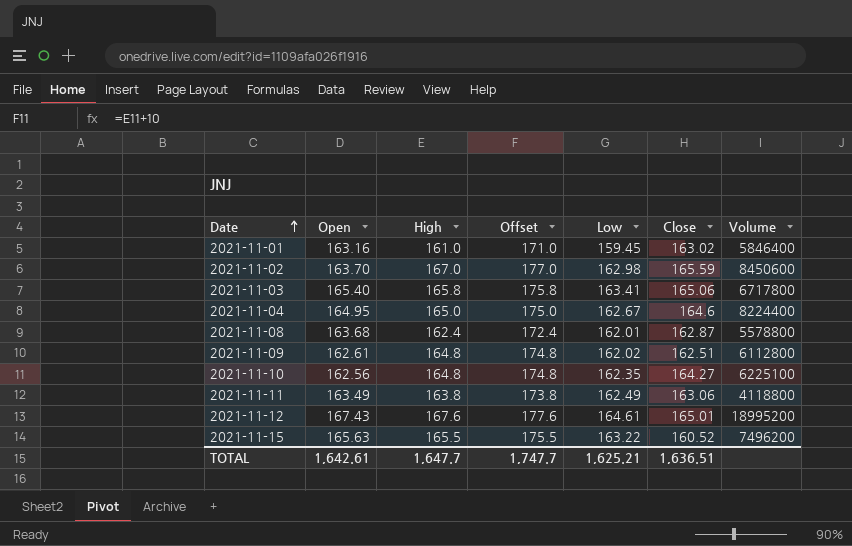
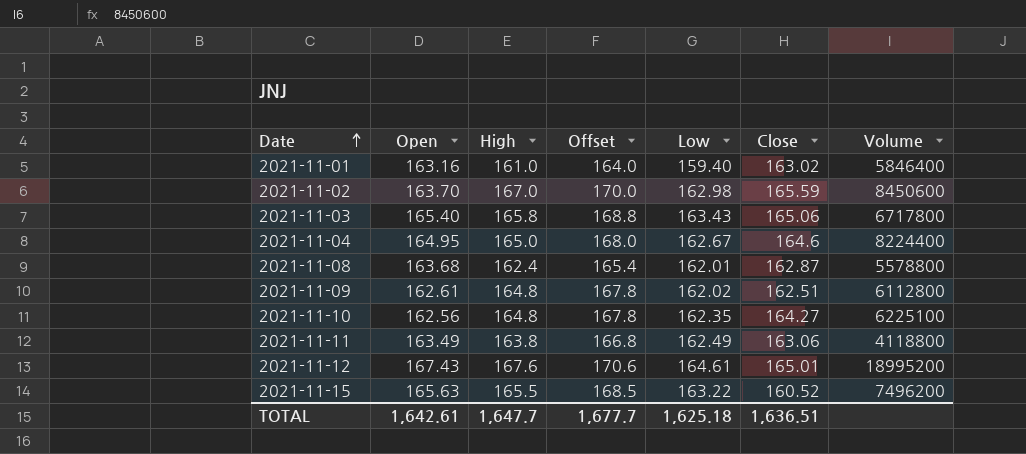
column Offset | formula: [High] + 10 -> [High] + 3
2021-11-01 | Low: 159.45 -> 159.40
2021-11-03 | Low: 163.41 -> 163.43
TOTAL | Offset: 1,747.7 -> 1,677.7
TOTAL | Low: 1,625.21 -> 1,625.18

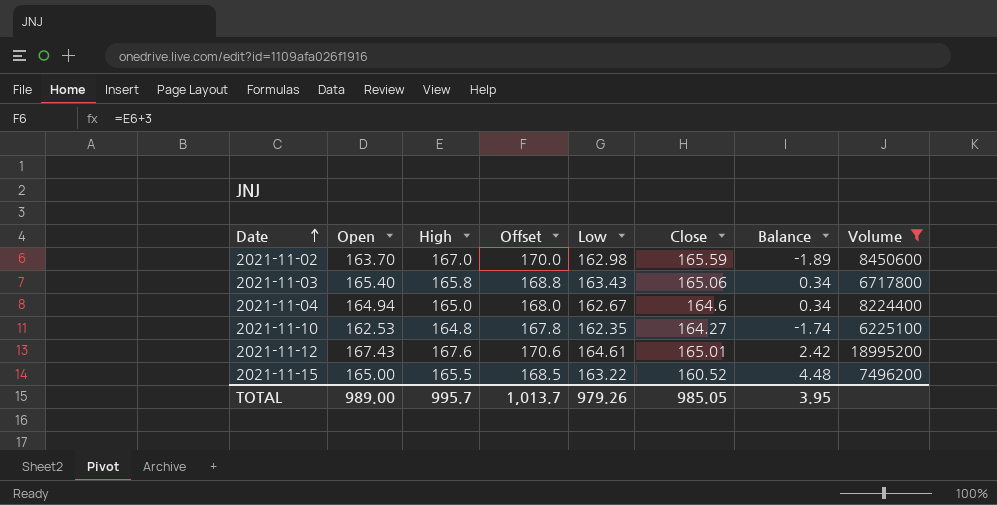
filter: none -> Volume >= 6225100
column Balance | formula: none -> [Open] - [Close]
2021-11-04 | Open: 164.95 -> 164.94
2021-11-10 | Open: 162.56 -> 162.53
2021-11-15 | Open: 165.63 -> 165.00
TOTAL | Open: 1,642.61 -> 989.00
TOTAL | High: 1,647.7 -> 995.7
TOTAL | Offset: 1,677.7 -> 1,013.7
TOTAL | Low: 1,625.18 -> 979.26
TOTAL | Close: 1,636.51 -> 985.05

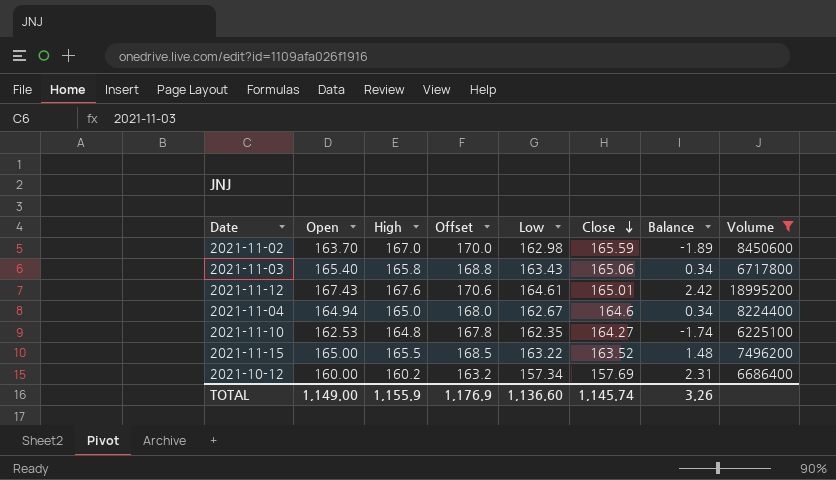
row order: Date ascending -> Close descending
2021-11-15 | Close: 160.52 -> 163.52
2021-11-15 | Balance: 4.48 -> 1.48
row 2021-10-12: none -> 160.00 | 160.2 | 163.2 | 157.34 | 157.69 | 2.31 | 6686400
TOTAL | Open: 989.00 -> 1,149.00
TOTAL | High: 995.7 -> 1,155.9
TOTAL | Offset: 1,013.7 -> 1,176.9
TOTAL | Low: 979.26 -> 1,136.60
TOTAL | Close: 985.05 -> 1,145.74
TOTAL | Balance: 3.95 -> 3.26

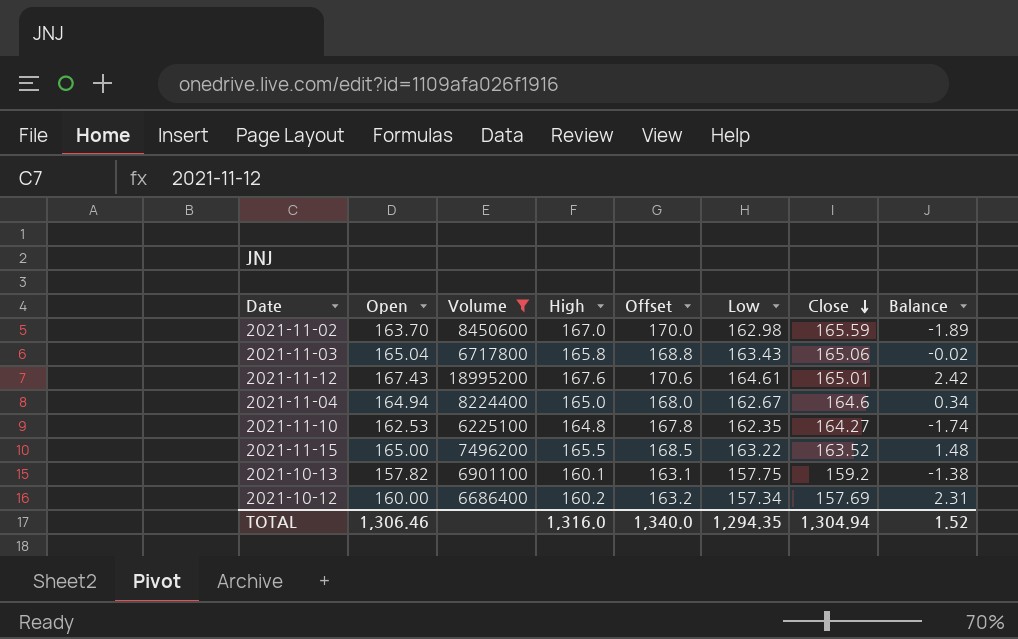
column Volume | position: 8 -> 3
2021-11-03 | Open: 165.40 -> 165.04
2021-11-03 | Balance: 0.34 -> -0.02
row 2021-10-13: none -> 157.82 | 6901100 | 160.1 | 163.1 | 157.75 | 159.2 | -1.38
TOTAL | Open: 1,149.00 -> 1,306.46
TOTAL | High: 1,155.9 -> 1,316.0
TOTAL | Offset: 1,176.9 -> 1,340.0
TOTAL | Low: 1,136.60 -> 1,294.35
TOTAL | Close: 1,145.74 -> 1,304.94
TOTAL | Balance: 3.26 -> 1.52

